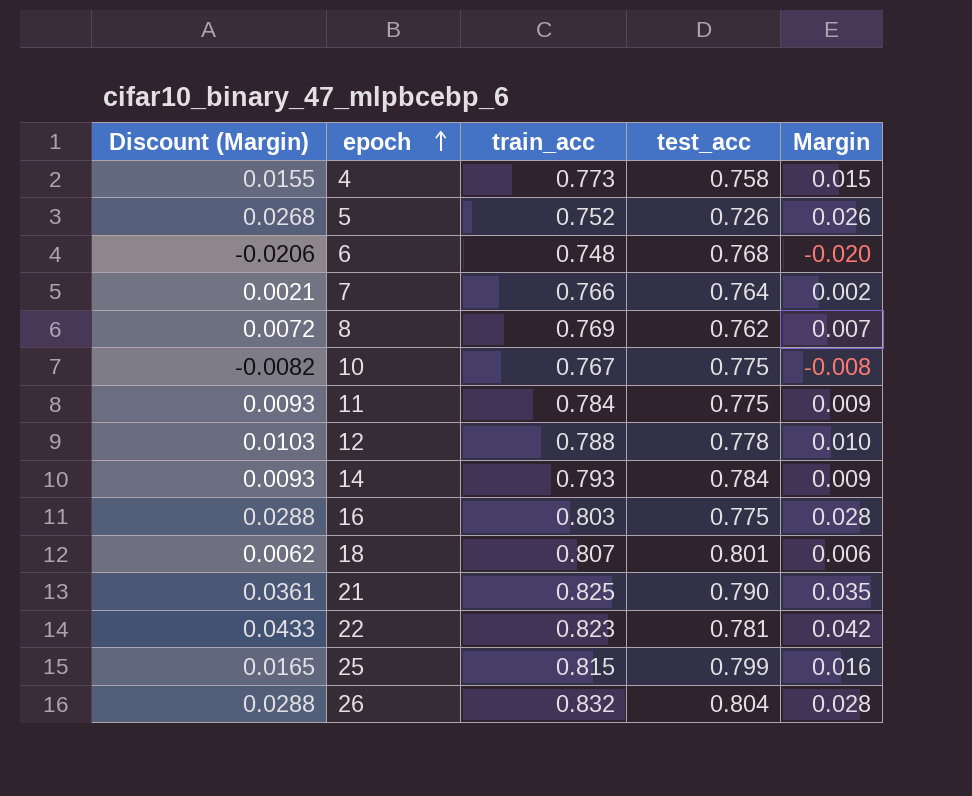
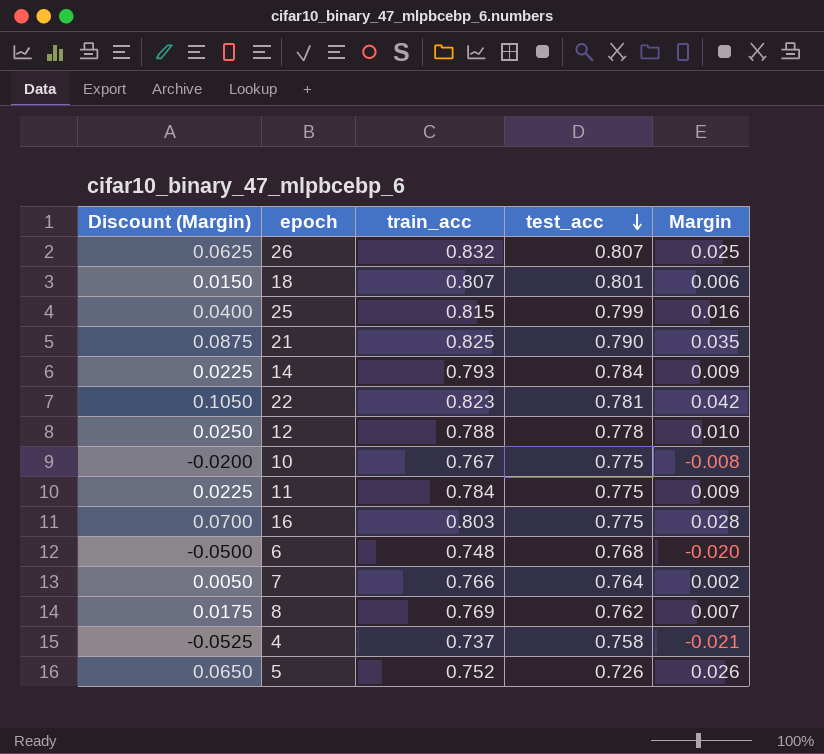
row order: epoch ascending -> test_acc descending
column Discount (Margin) | formula: [Margin] * 1.03 -> [Margin] * 2.5
26 | test_acc: 0.804 -> 0.807
26 | Margin: 0.028 -> 0.025
4 | train_acc: 0.773 -> 0.737
4 | Margin: 0.015 -> -0.021

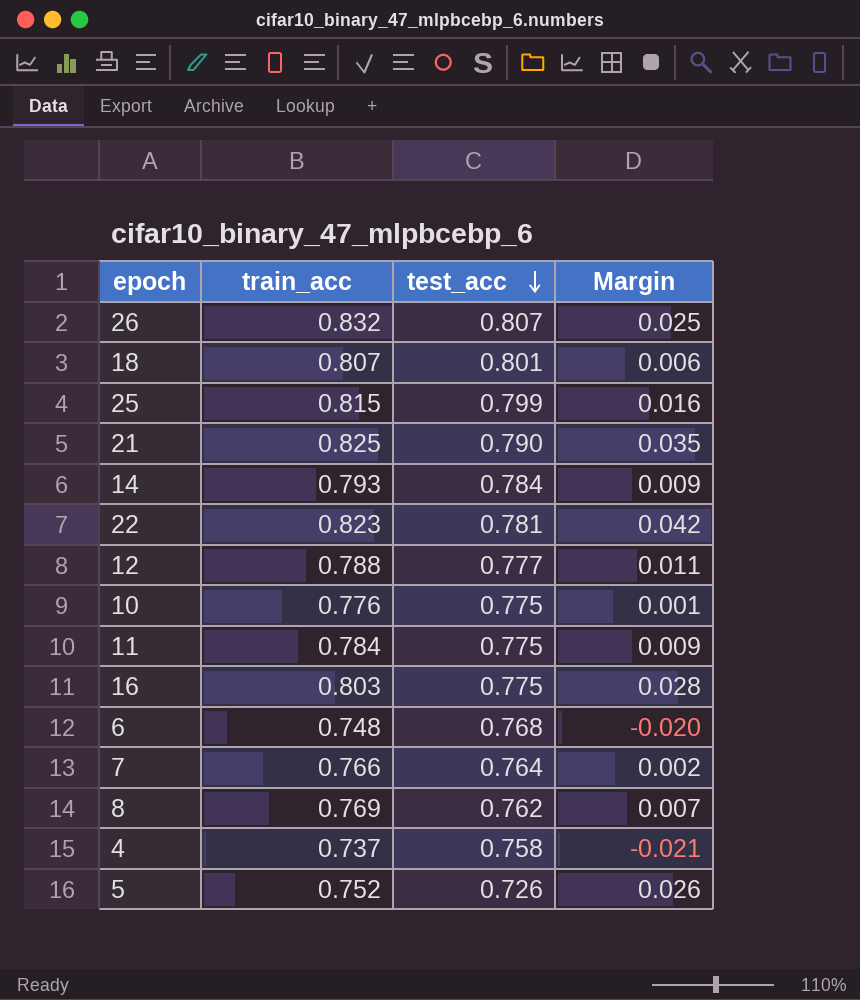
column Discount (Margin) | formula: [Margin] * 2.5 -> none
12 | test_acc: 0.778 -> 0.777
12 | Margin: 0.010 -> 0.011
10 | train_acc: 0.767 -> 0.776
10 | Margin: -0.008 -> 0.001

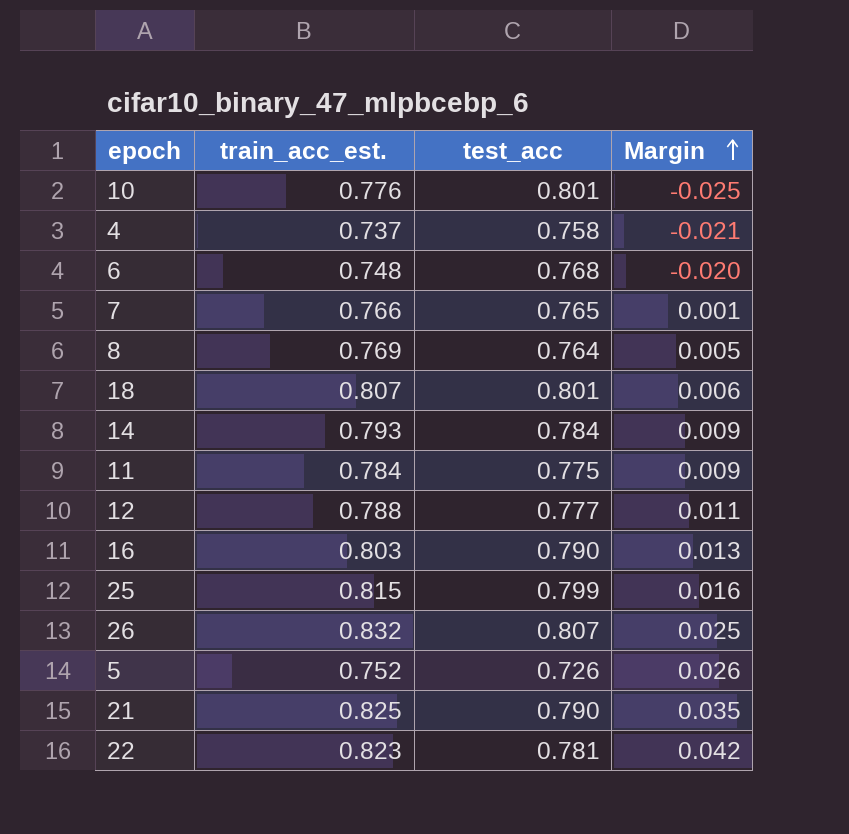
row order: test_acc descending -> Margin ascending
column name: train_acc -> train_acc_est.
10 | test_acc: 0.775 -> 0.801
10 | Margin: 0.001 -> -0.025
7 | test_acc: 0.764 -> 0.765
7 | Margin: 0.002 -> 0.001
8 | test_acc: 0.762 -> 0.764
8 | Margin: 0.007 -> 0.005
16 | test_acc: 0.775 -> 0.790
16 | Margin: 0.028 -> 0.013

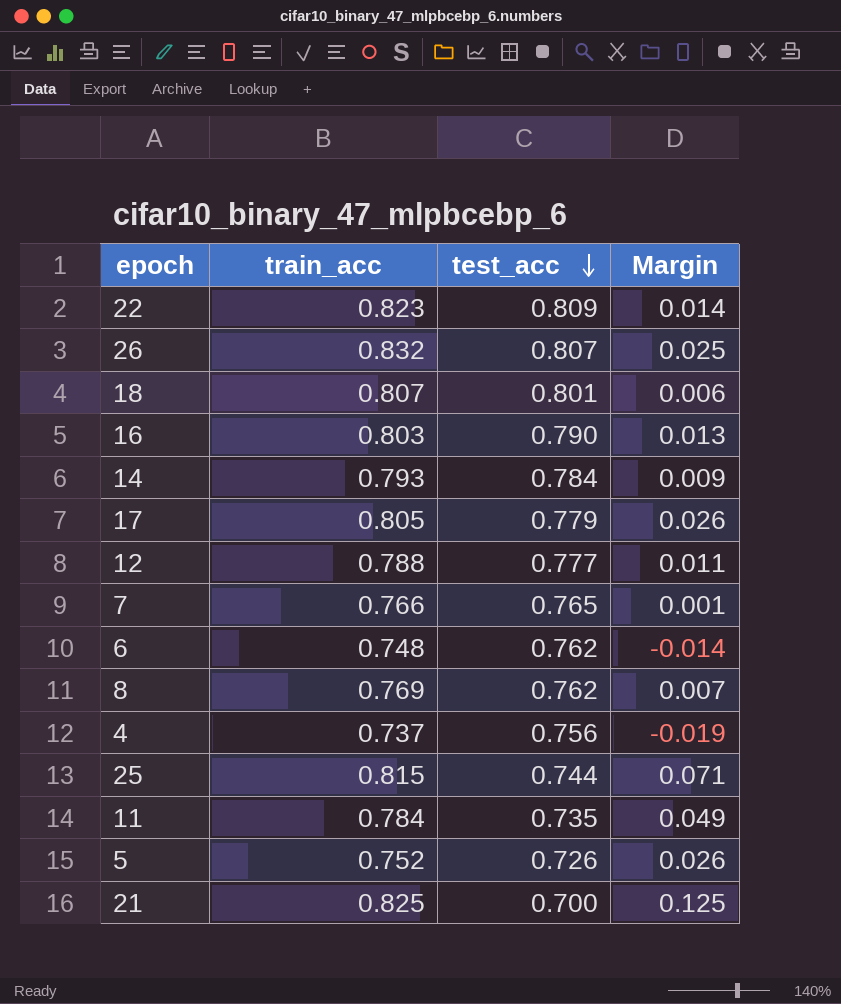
row order: Margin ascending -> test_acc descending
column name: train_acc_est. -> train_acc
row 10: 0.776 | 0.801 | -0.025 -> none
22 | test_acc: 0.781 -> 0.809
22 | Margin: 0.042 -> 0.014
row 17: none -> 0.805 | 0.779 | 0.026
6 | test_acc: 0.768 -> 0.762
6 | Margin: -0.020 -> -0.014
8 | test_acc: 0.764 -> 0.762
8 | Margin: 0.005 -> 0.007
4 | test_acc: 0.758 -> 0.756
4 | Margin: -0.021 -> -0.019
25 | test_acc: 0.799 -> 0.744
25 | Margin: 0.016 -> 0.071
11 | test_acc: 0.775 -> 0.735
11 | Margin: 0.009 -> 0.049
21 | test_acc: 0.790 -> 0.700
21 | Margin: 0.035 -> 0.125

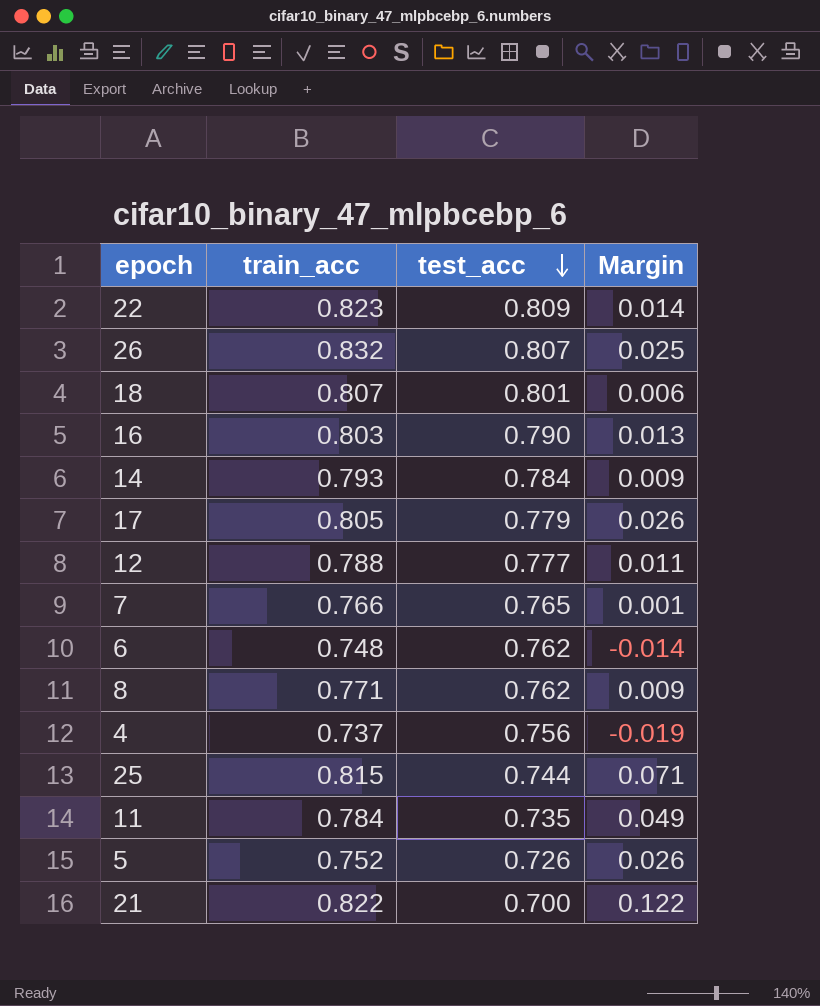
8 | train_acc: 0.769 -> 0.771
8 | Margin: 0.007 -> 0.009
21 | train_acc: 0.825 -> 0.822
21 | Margin: 0.125 -> 0.122

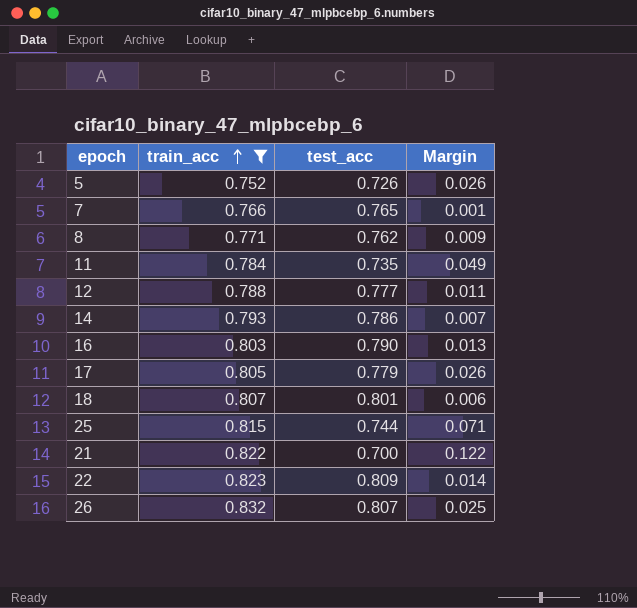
filter: none -> train_acc >= 0.752
row order: test_acc descending -> train_acc ascending
14 | test_acc: 0.784 -> 0.786
14 | Margin: 0.009 -> 0.007

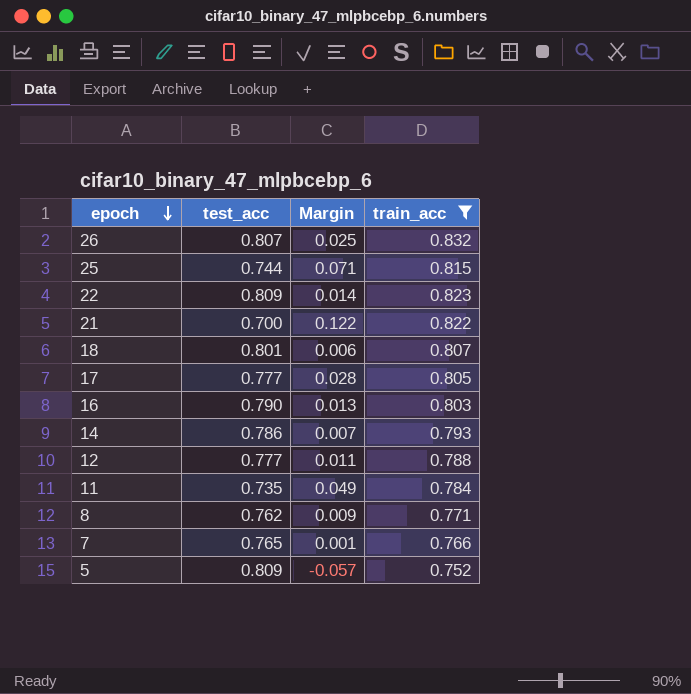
row order: train_acc ascending -> epoch descending
column train_acc | position: 2 -> 4
17 | test_acc: 0.779 -> 0.777
17 | Margin: 0.026 -> 0.028
5 | test_acc: 0.726 -> 0.809
5 | Margin: 0.026 -> -0.057

